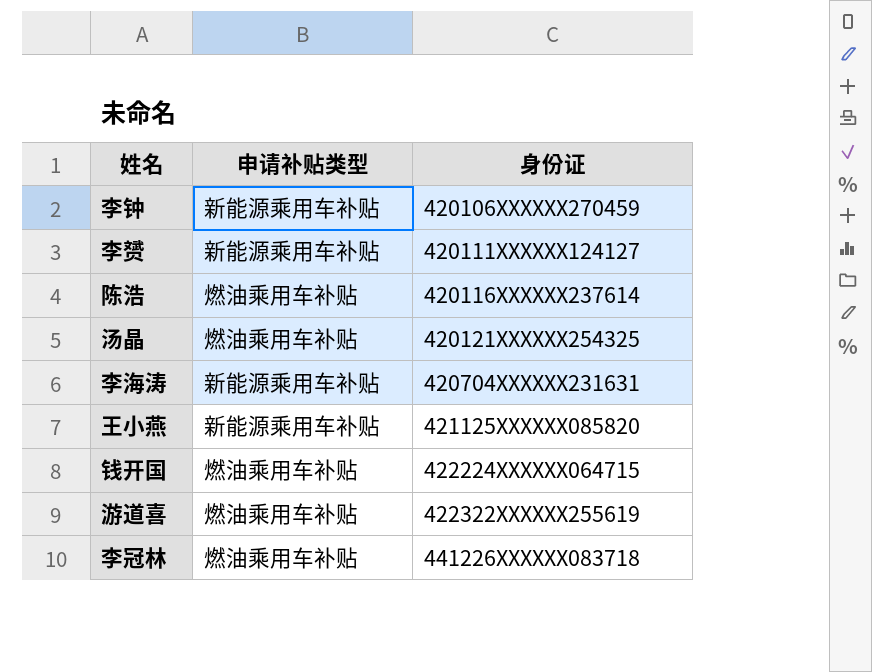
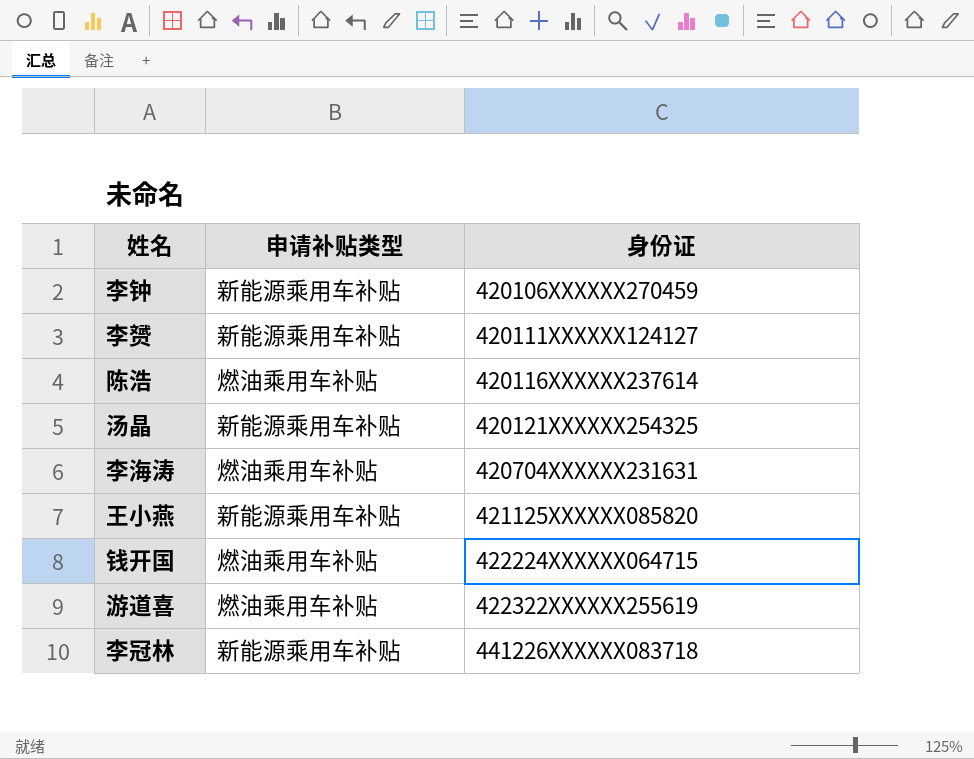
汤晶 | 申请补贴类型: 燃油乘用车补贴 -> 新能源乘用车补贴
李海涛 | 申请补贴类型: 新能源乘用车补贴 -> 燃油乘用车补贴
李冠林 | 申请补贴类型: 燃油乘用车补贴 -> 新能源乘用车补贴

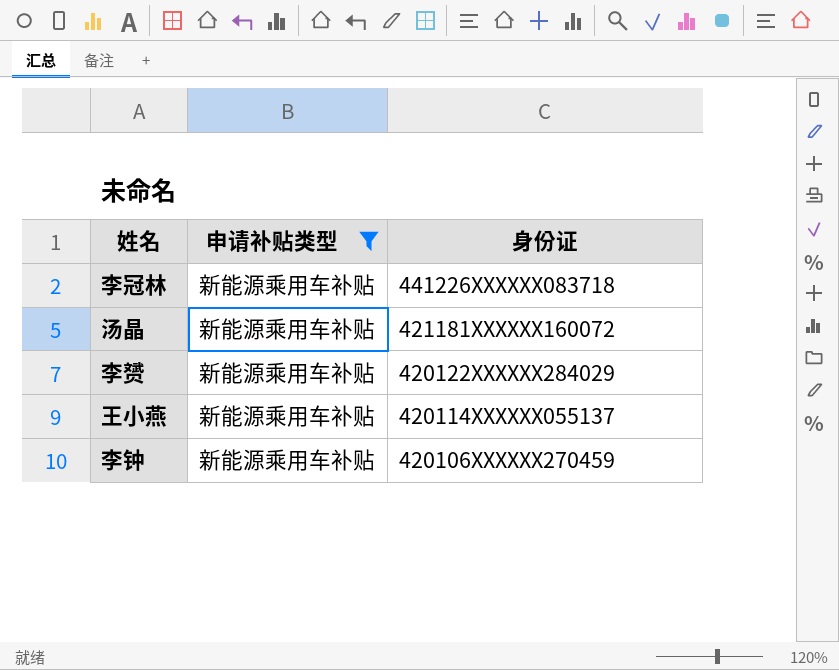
filter: none -> 申请补贴类型 = 新能源乘用车补贴
row order: 身份证 ascending -> 身份证 descending
汤晶 | 身份证: 420121XXXXXX254325 -> 421181XXXXXX160072
李赟 | 身份证: 420111XXXXXX124127 -> 420122XXXXXX284029
王小燕 | 身份证: 421125XXXXXX085820 -> 420114XXXXXX055137

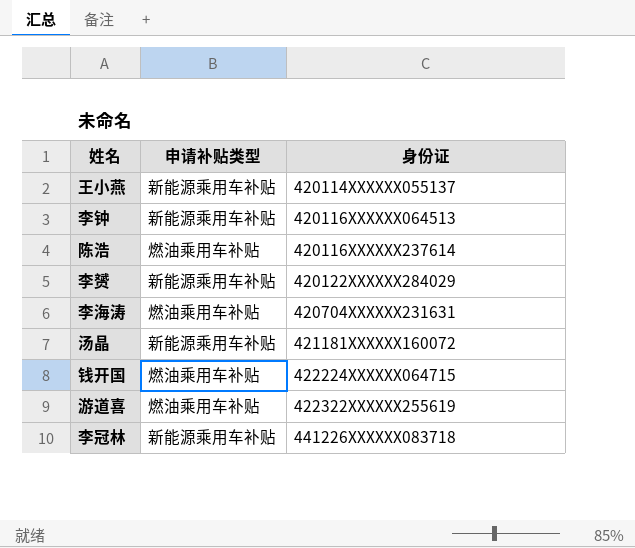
filter: 申请补贴类型 = 新能源乘用车补贴 -> none
row order: 身份证 descending -> 身份证 ascending
李钟 | 身份证: 420106XXXXXX270459 -> 420116XXXXXX064513

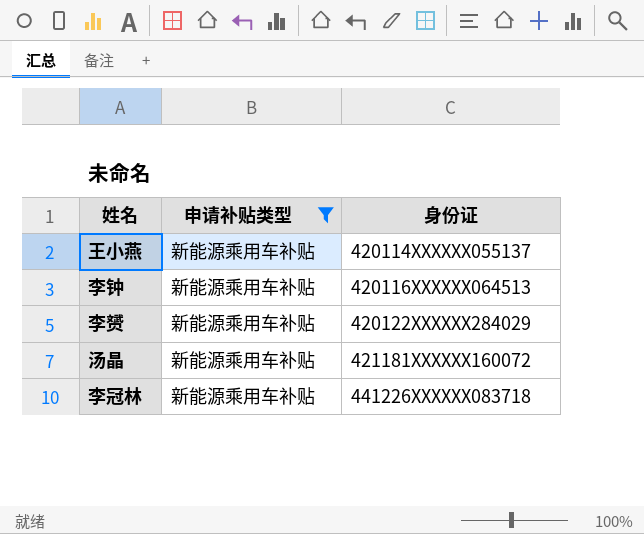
filter: none -> 申请补贴类型 = 新能源乘用车补贴

